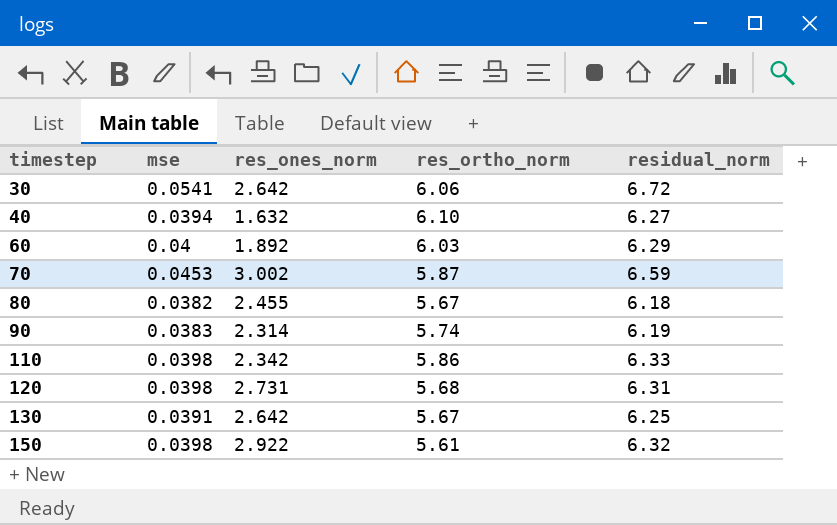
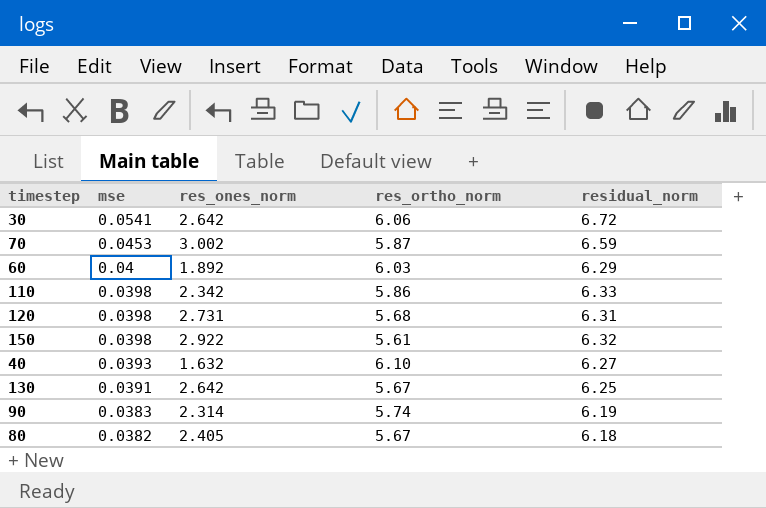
row order: timestep ascending -> mse descending
40 | mse: 0.0394 -> 0.0393
80 | res_ones_norm: 2.455 -> 2.405

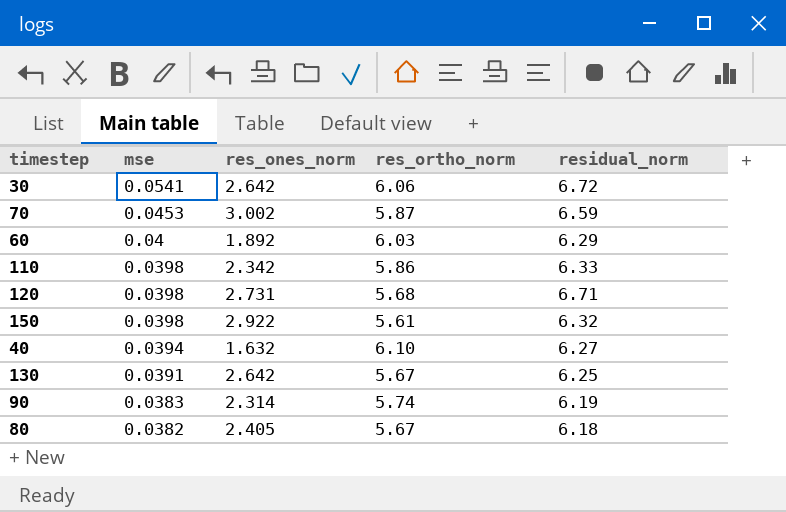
120 | residual_norm: 6.31 -> 6.71
40 | mse: 0.0393 -> 0.0394

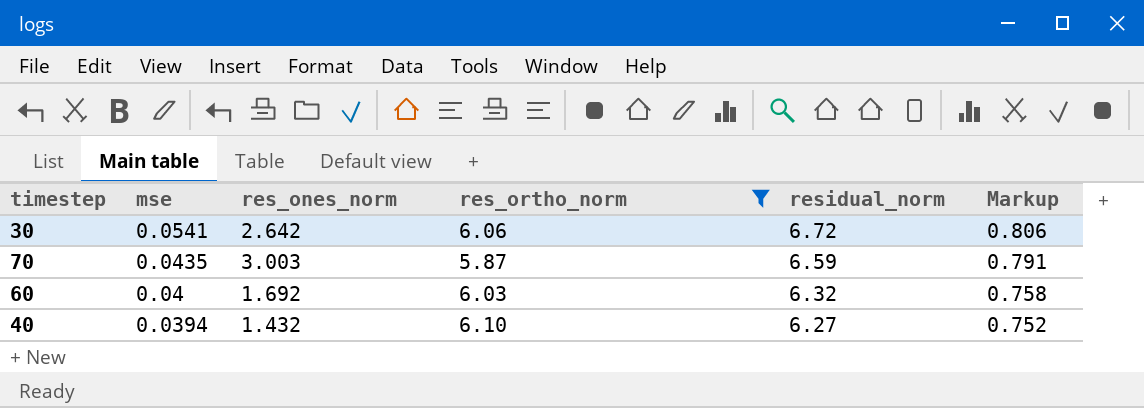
filter: none -> res_ortho_norm >= 5.87
column Markup | formula: none -> [residual_norm] * 0.12
70 | mse: 0.0453 -> 0.0435
70 | res_ones_norm: 3.002 -> 3.003
60 | res_ones_norm: 1.892 -> 1.692
60 | residual_norm: 6.29 -> 6.32
40 | res_ones_norm: 1.632 -> 1.432

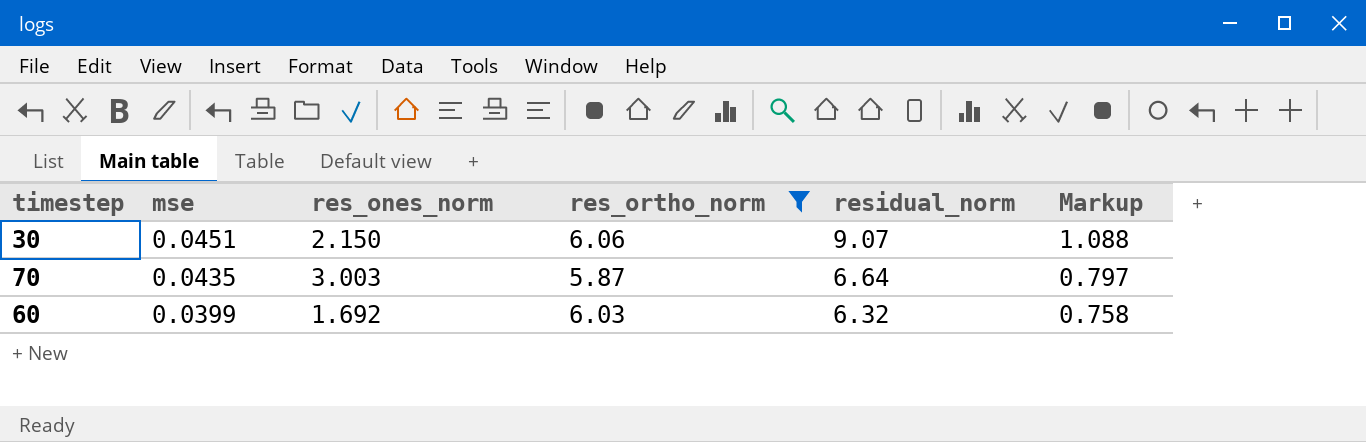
row 40: 0.0394 | 1.432 | 6.10 | 6.27 | 0.752 -> none
30 | mse: 0.0541 -> 0.0451
30 | res_ones_norm: 2.642 -> 2.150
30 | residual_norm: 6.72 -> 9.07
30 | Markup: 0.806 -> 1.088
70 | residual_norm: 6.59 -> 6.64
70 | Markup: 0.791 -> 0.797
60 | mse: 0.04 -> 0.0399

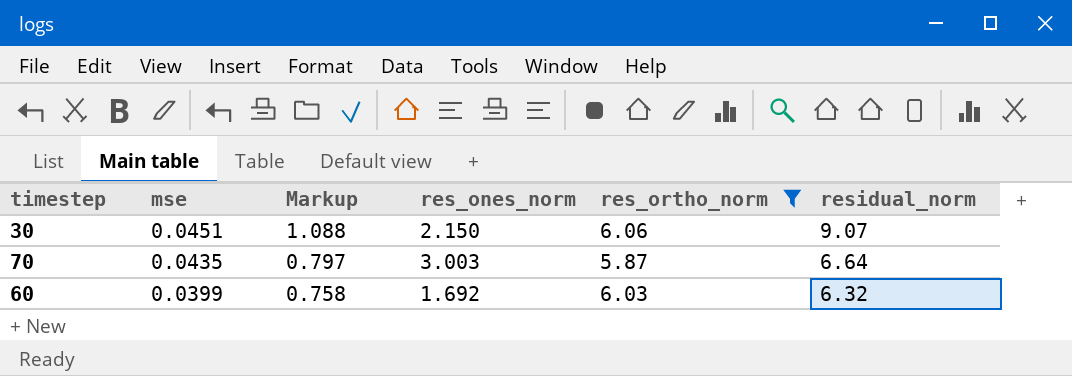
column Markup | position: 6 -> 3

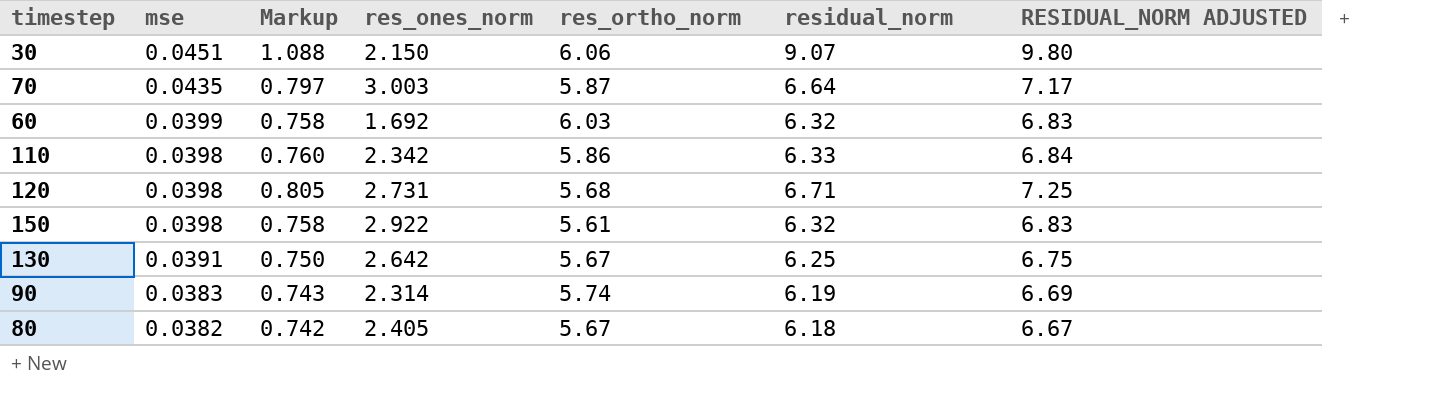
filter: res_ortho_norm >= 5.87 -> none
column RESIDUAL_NORM ADJUSTED | formula: none -> [residual_norm] * 1.08

